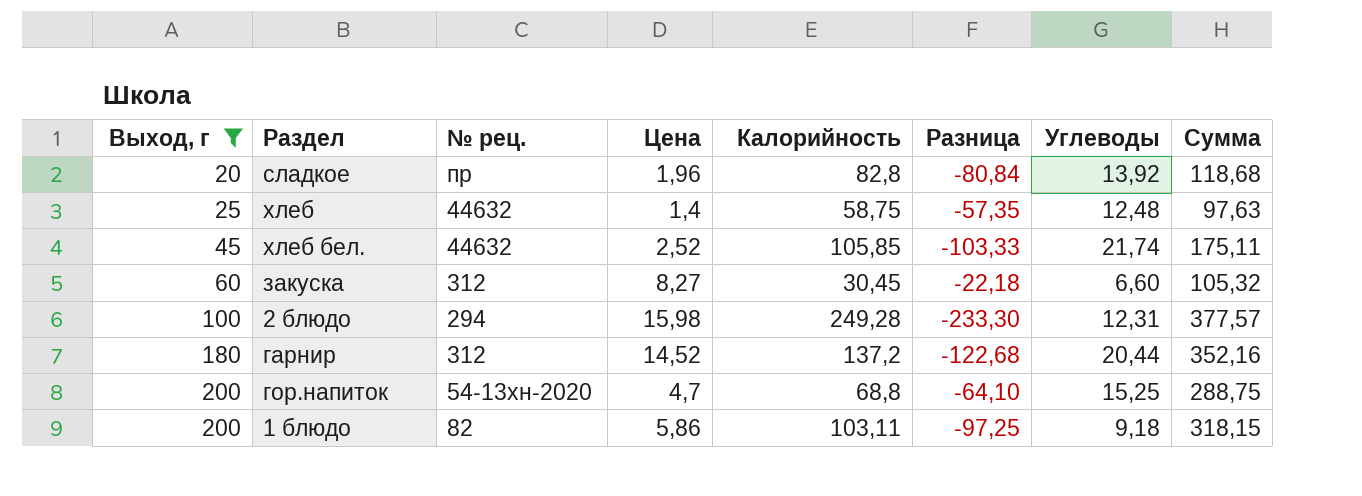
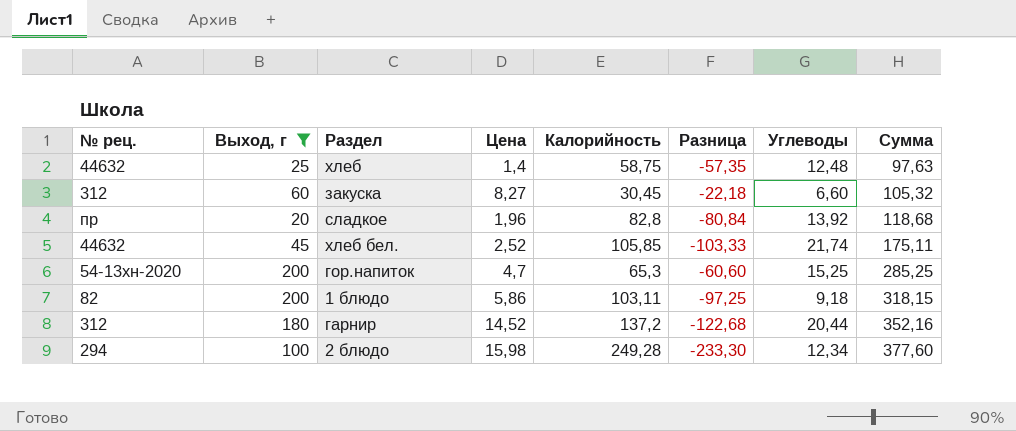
row order: Выход, г ascending -> Сумма ascending
column № рец. | position: 3 -> 1
гор.напиток | Калорийность: 68,8 -> 65,3
гор.напиток | Разница: -64,10 -> -60,60
гор.напиток | Сумма: 288,75 -> 285,25
2 блюдо | Углеводы: 12,31 -> 12,34
2 блюдо | Сумма: 377,57 -> 377,60

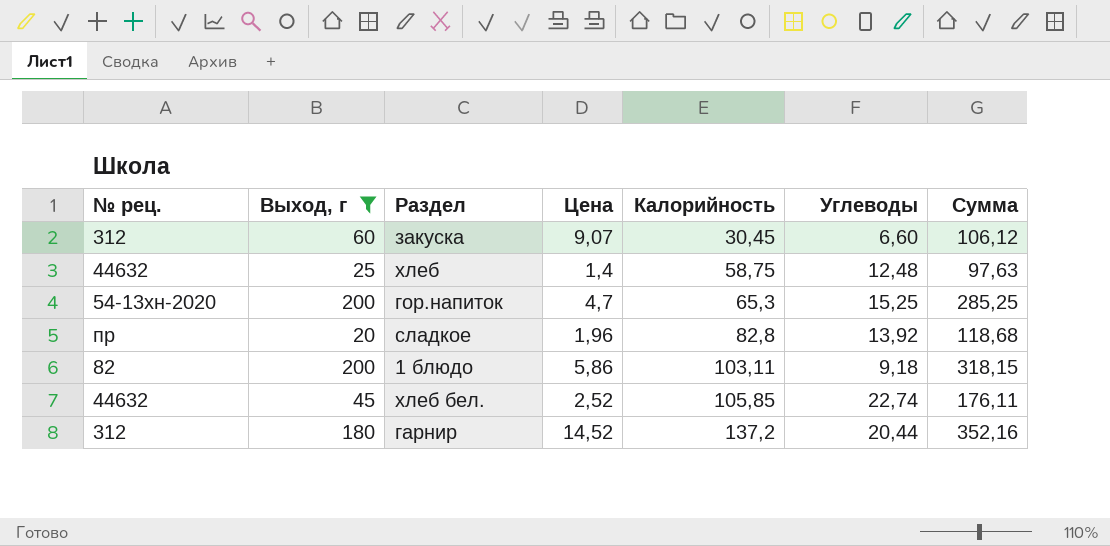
row order: Сумма ascending -> Калорийность ascending
column Разница | formula: [Цена] - [Калорийность] -> none
row 2 блюдо: 294 | 100 | 15,98 | 249,28 | -233,30 | 12,34 | 377,60 -> none
закуска | Цена: 8,27 -> 9,07
закуска | Сумма: 105,32 -> 106,12
хлеб бел. | Углеводы: 21,74 -> 22,74
хлеб бел. | Сумма: 175,11 -> 176,11

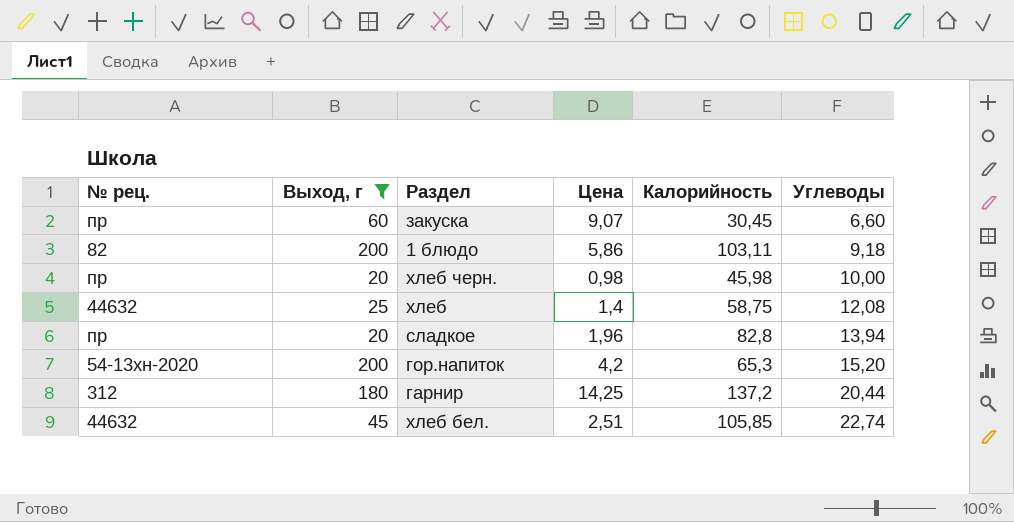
row order: Калорийность ascending -> Углеводы ascending
column Сумма | formula: [Выход, г] + [Цена] + [Калорийность] + [Углеводы] -> none
закуска | № рец.: 312 -> пр
row хлеб черн.: none -> пр | 20 | 0,98 | 45,98 | 10,00
хлеб | Углеводы: 12,48 -> 12,08
сладкое | Углеводы: 13,92 -> 13,94
гор.напиток | Цена: 4,7 -> 4,2
гор.напиток | Углеводы: 15,25 -> 15,20
гарнир | Цена: 14,52 -> 14,25
хлеб бел. | Цена: 2,52 -> 2,51

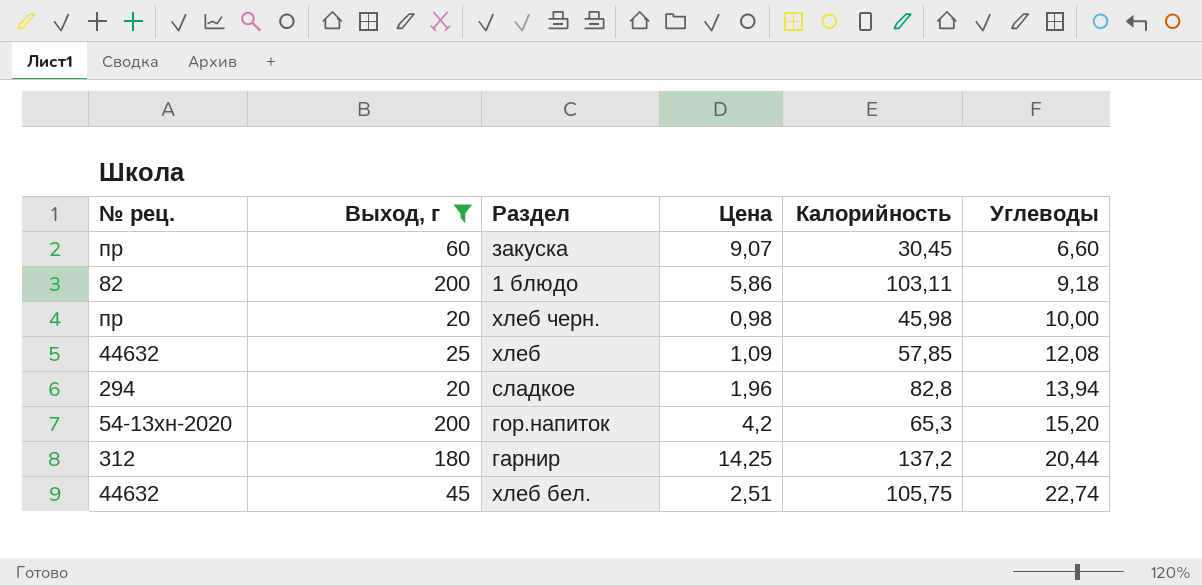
хлеб | Цена: 1,4 -> 1,09
хлеб | Калорийность: 58,75 -> 57,85
сладкое | № рец.: пр -> 294
хлеб бел. | Калорийность: 105,85 -> 105,75

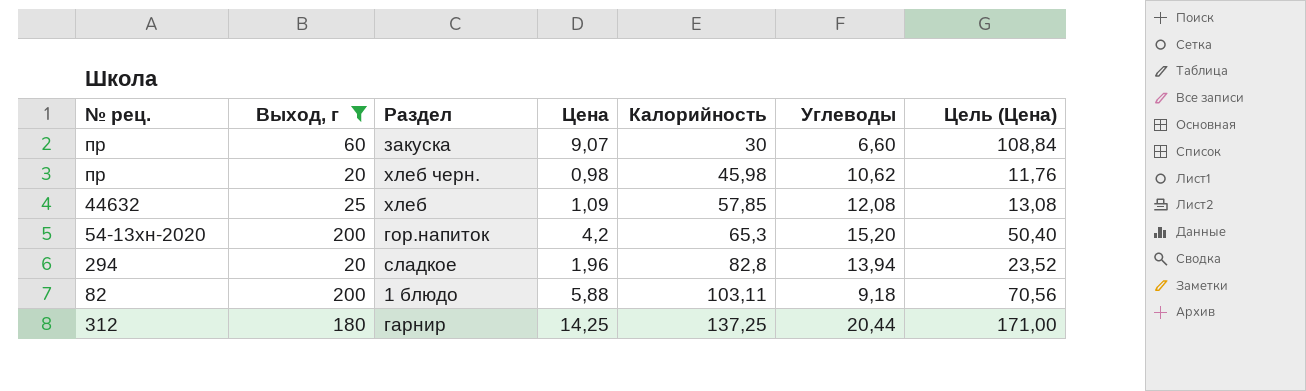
row order: Углеводы ascending -> Калорийность ascending
column Цель (Цена) | formula: none -> [Цена] * 12
row хлеб бел.: 44632 | 45 | 2,51 | 105,75 | 22,74 -> none
закуска | Калорийность: 30,45 -> 30
хлеб черн. | Углеводы: 10,00 -> 10,62
1 блюдо | Цена: 5,86 -> 5,88
гарнир | Калорийность: 137,2 -> 137,25

